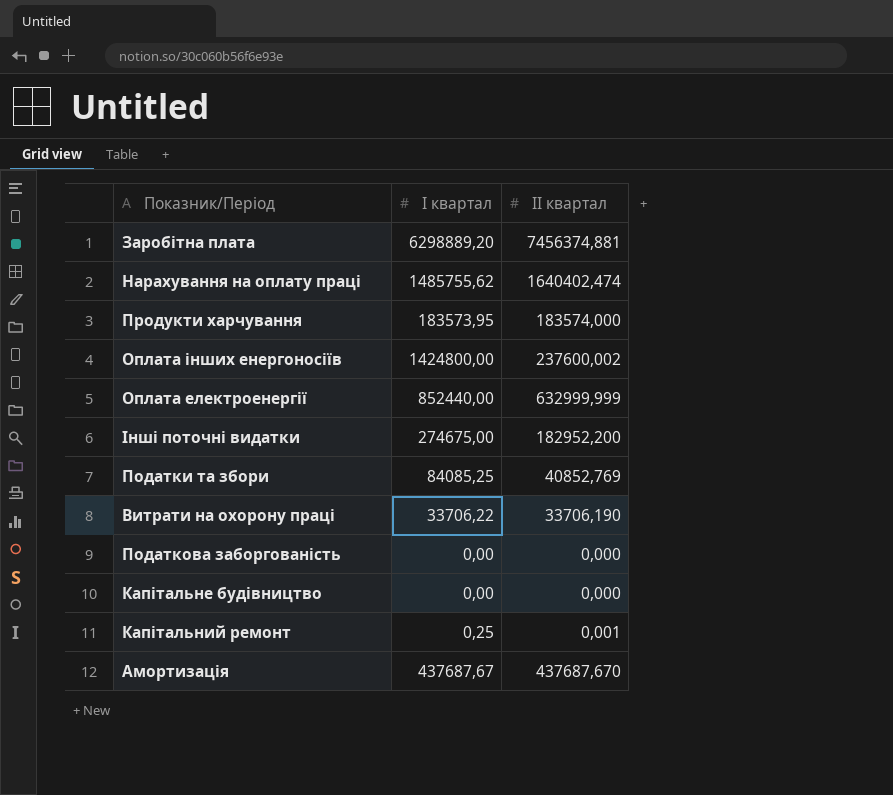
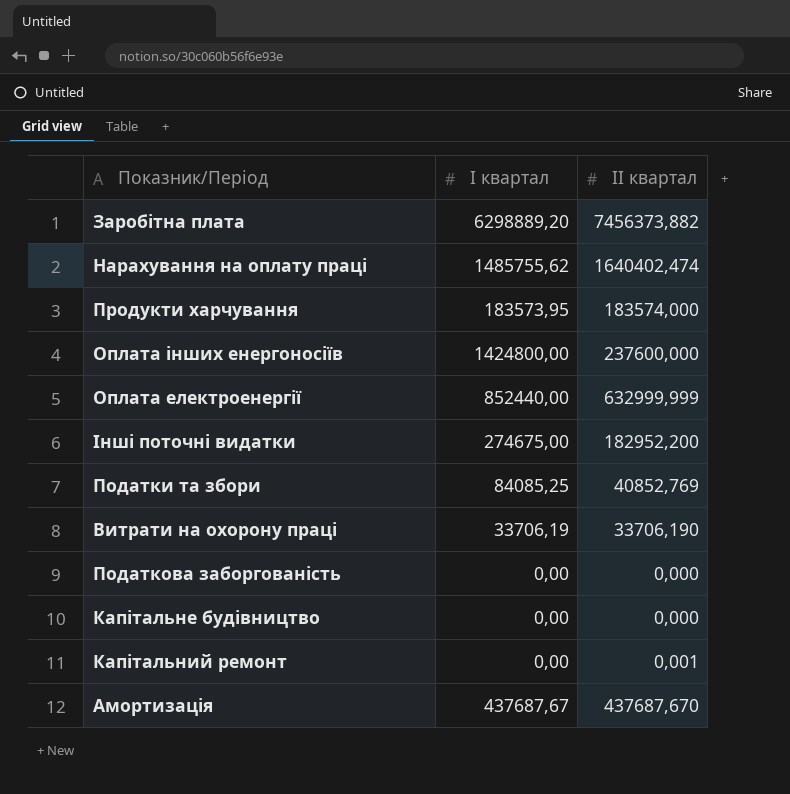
Заробітна плата | ІІ квартал: 7456374,881 -> 7456373,882
Оплата інших енергоносіїв | ІІ квартал: 237600,002 -> 237600,000
Витрати на охорону праці | І квартал: 33706,22 -> 33706,19
Капітальний ремонт | І квартал: 0,25 -> 0,00

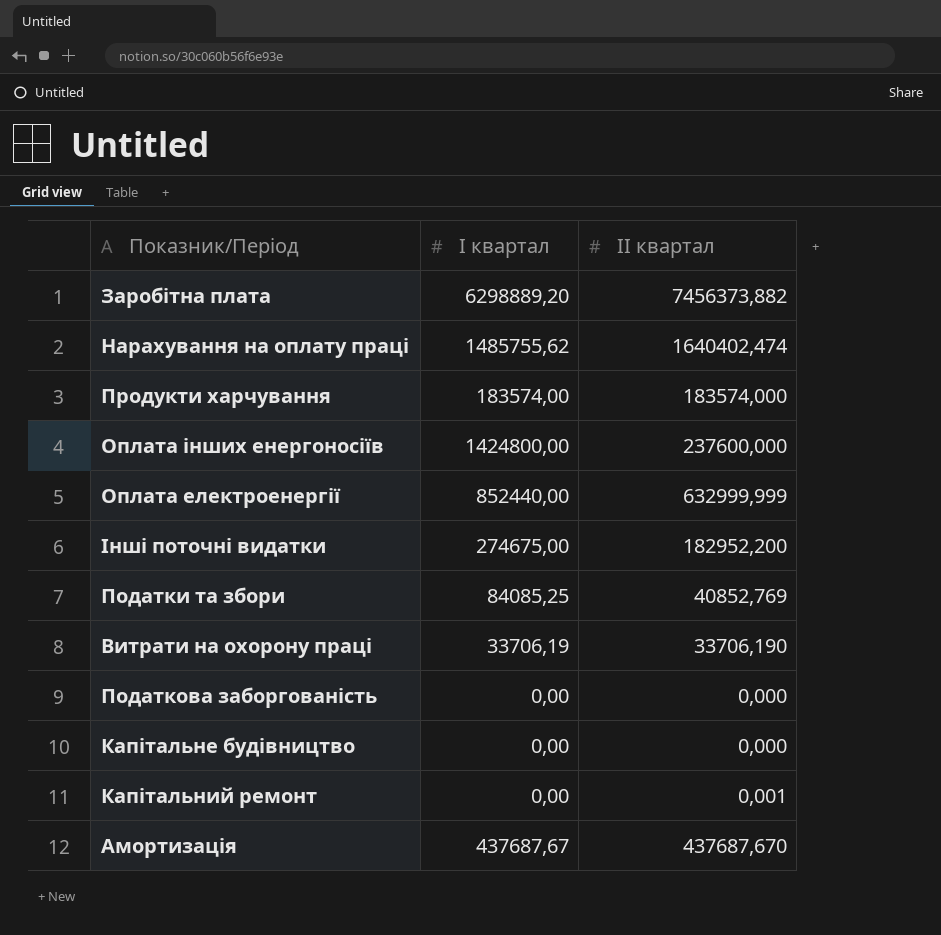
Продукти харчування | І квартал: 183573,95 -> 183574,00

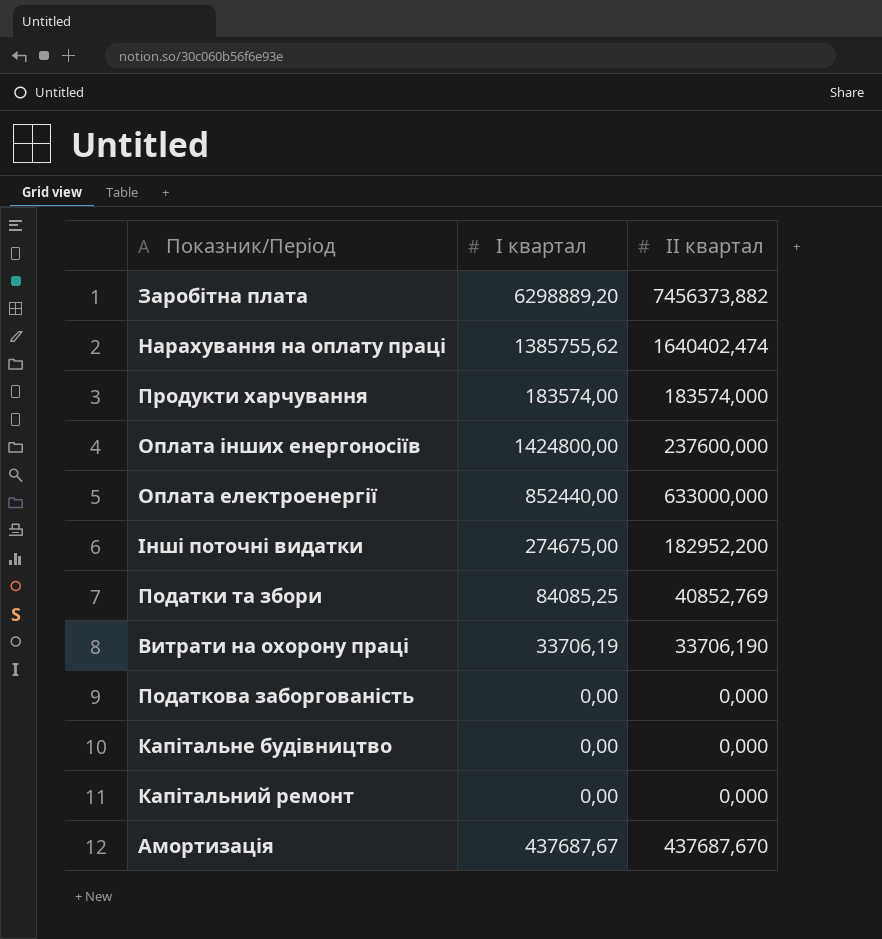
Нарахування на оплату праці | І квартал: 1485755,62 -> 1385755,62
Оплата електроенергії | ІІ квартал: 632999,999 -> 633000,000
Капітальний ремонт | ІІ квартал: 0,001 -> 0,000

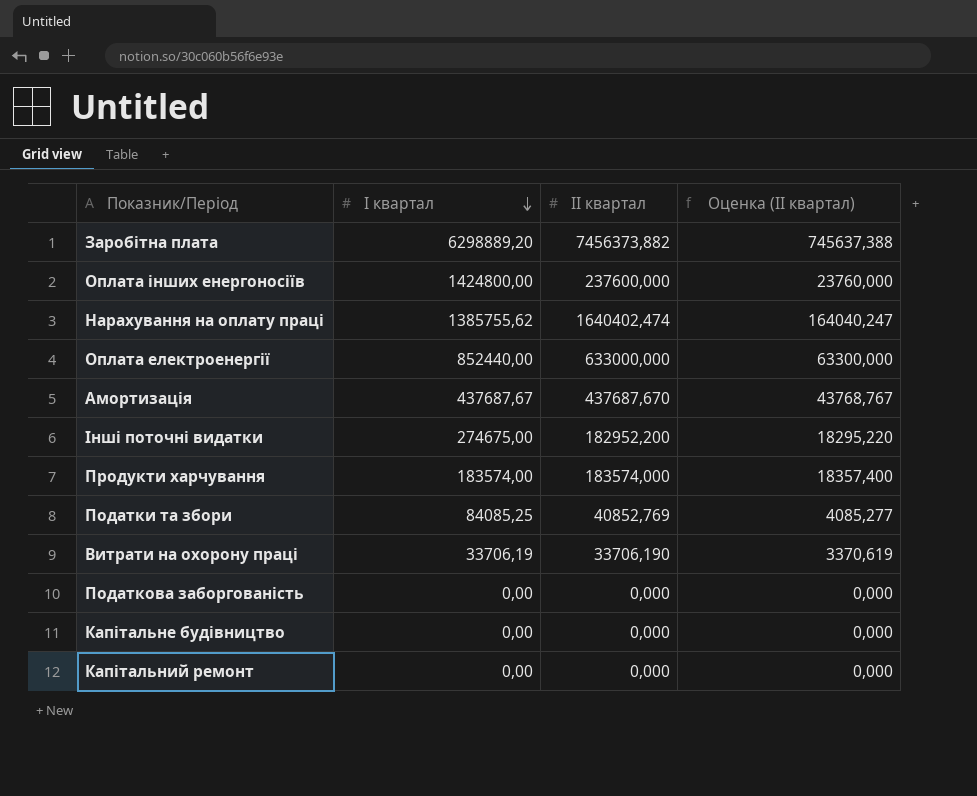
row order: none -> І квартал descending
column Оценка (ІІ квартал) | formula: none -> [ІІ квартал] * 0,1

